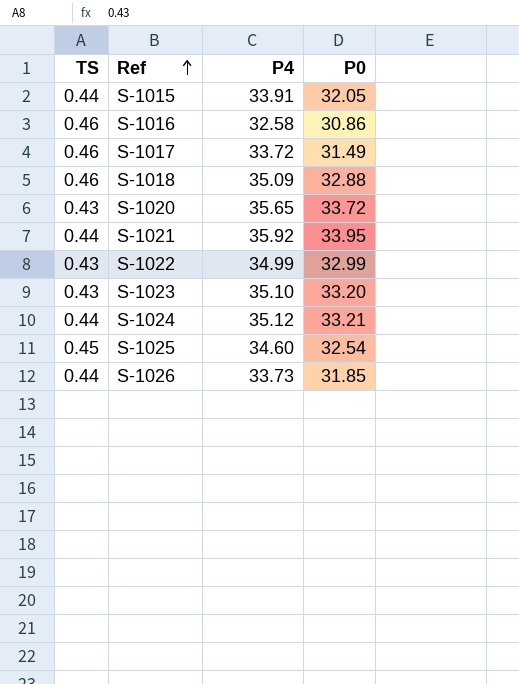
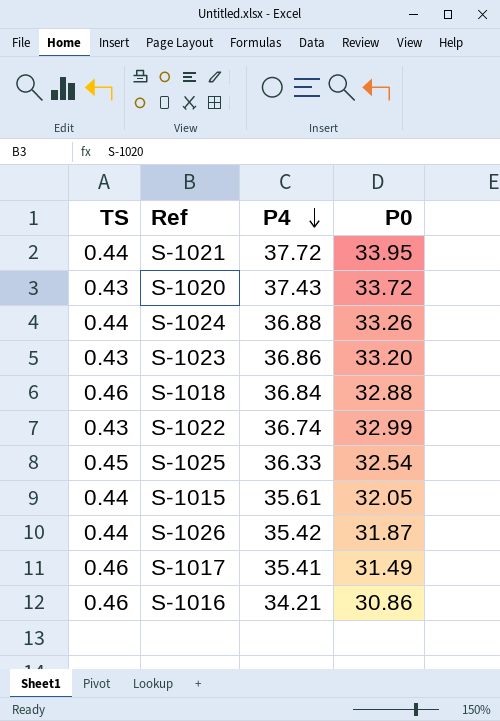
row order: Ref ascending -> P4 descending
S-1021 | P4: 35.92 -> 37.72
S-1020 | P4: 35.65 -> 37.43
S-1024 | P4: 35.12 -> 36.88
S-1024 | P0: 33.21 -> 33.26
S-1023 | P4: 35.10 -> 36.86
S-1018 | P4: 35.09 -> 36.84
S-1022 | P4: 34.99 -> 36.74
S-1025 | P4: 34.60 -> 36.33
S-1015 | P4: 33.91 -> 35.61
S-1026 | P4: 33.73 -> 35.42
S-1026 | P0: 31.85 -> 31.87
S-1017 | P4: 33.72 -> 35.41
S-1016 | P4: 32.58 -> 34.21

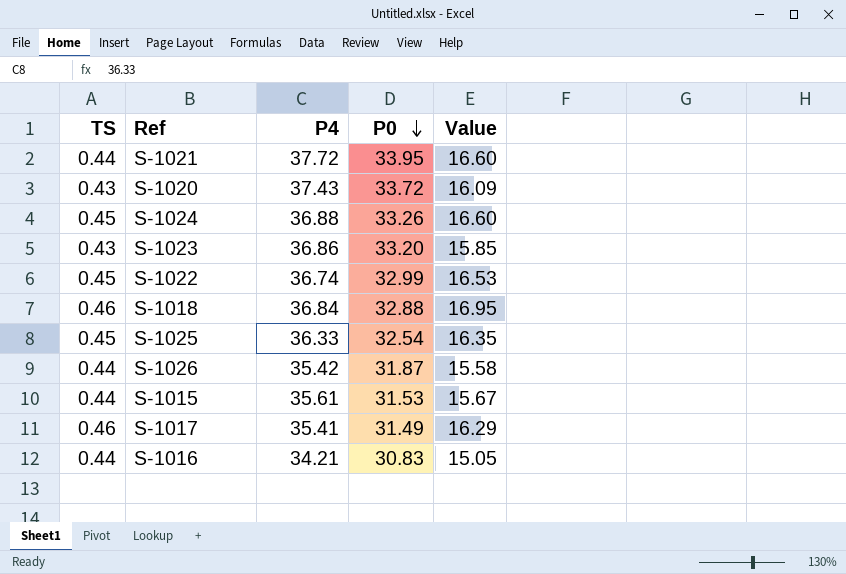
row order: P4 descending -> P0 descending
column Value | formula: none -> [TS] * [P4]
S-1024 | TS: 0.44 -> 0.45
S-1022 | TS: 0.43 -> 0.45
S-1015 | P0: 32.05 -> 31.53
S-1016 | TS: 0.46 -> 0.44
S-1016 | P0: 30.86 -> 30.83

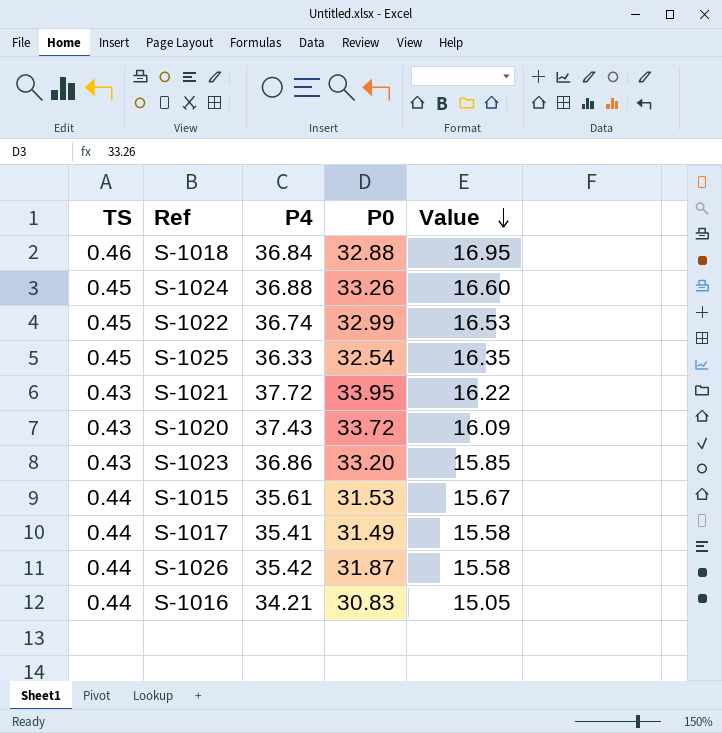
row order: P0 descending -> Value descending
S-1021 | TS: 0.44 -> 0.43
S-1021 | Value: 16.60 -> 16.22
S-1017 | TS: 0.46 -> 0.44
S-1017 | Value: 16.29 -> 15.58

